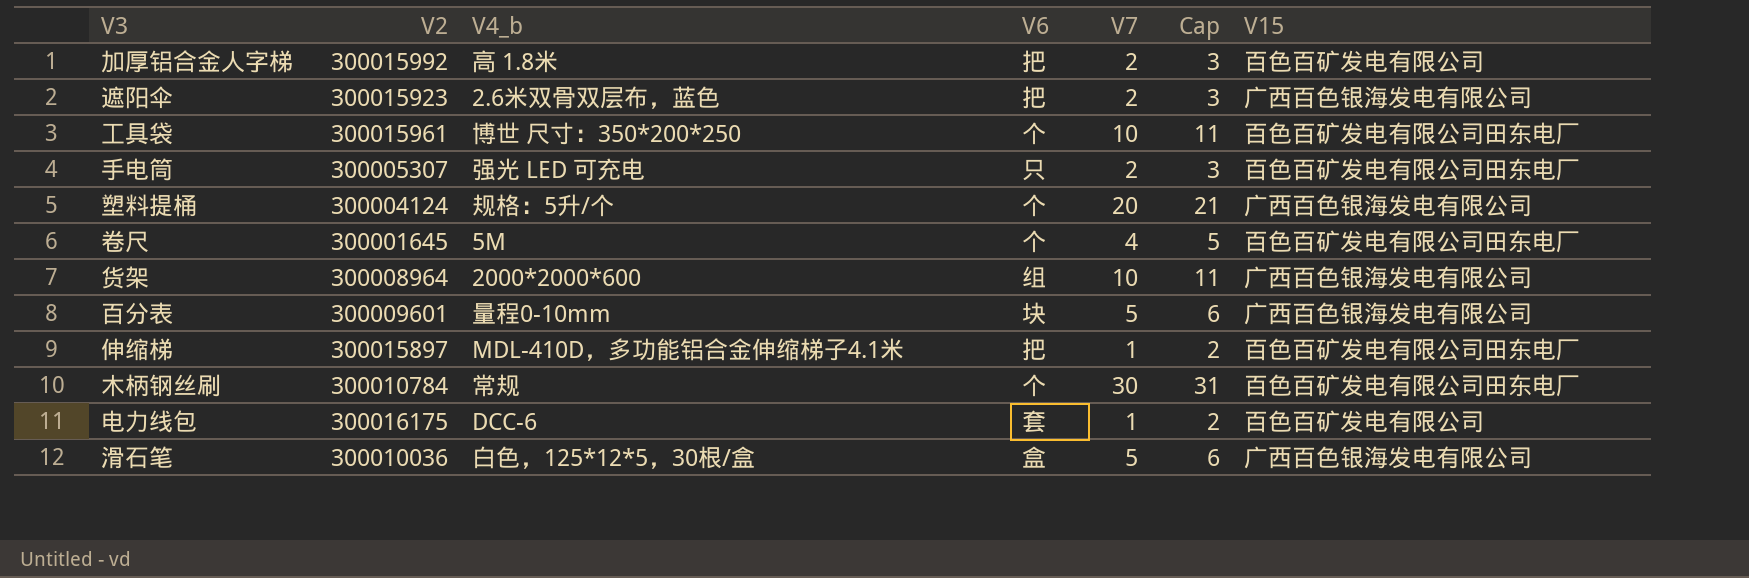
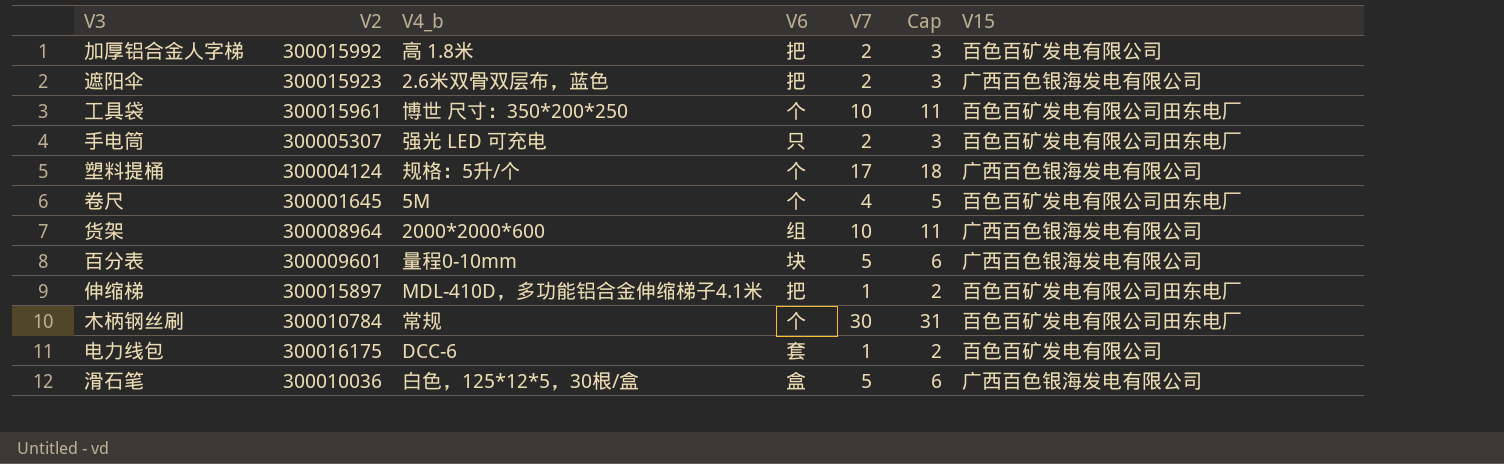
塑料提桶 | V7: 20 -> 17
塑料提桶 | Cap: 21 -> 18

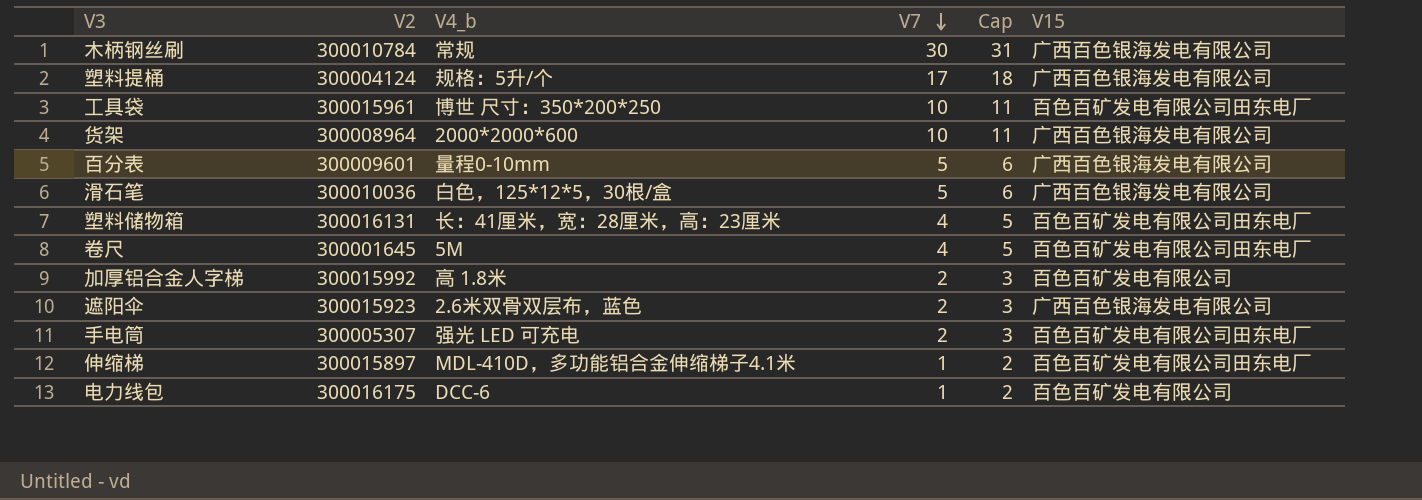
row order: none -> V7 descending
column V6 | position: 4 -> none
木柄钢丝刷 | V15: 百色百矿发电有限公司田东电厂 -> 广西百色银海发电有限公司
row 塑料储物箱: none -> 300016131 | 长：41厘米，宽：28厘米，高：23厘米 | 4 | 5 | 百色百矿发电有限公司田东电厂

